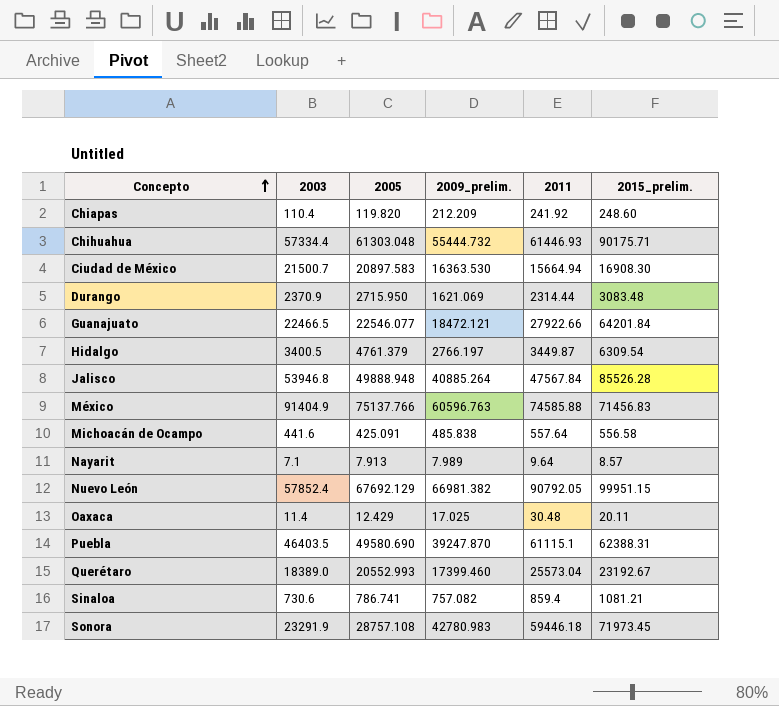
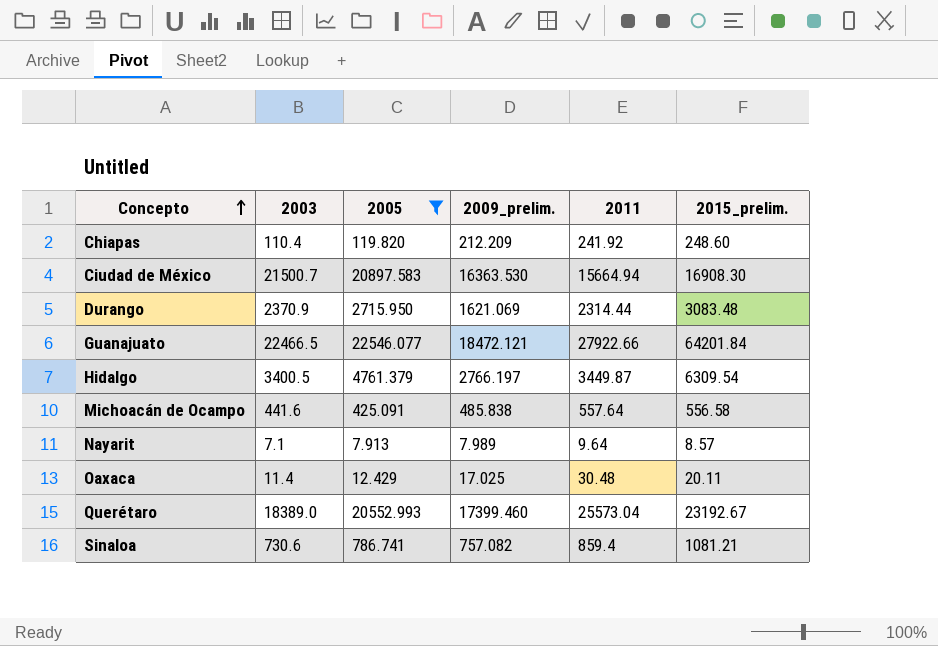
filter: none -> 2005 <= 22546.077

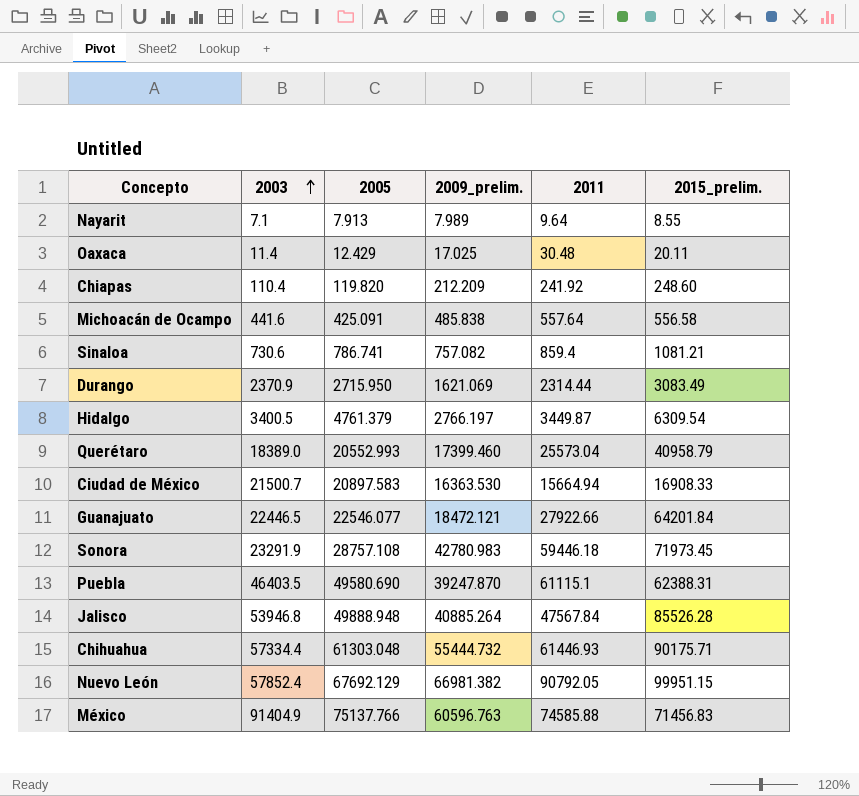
filter: 2005 <= 22546.077 -> none
row order: Concepto ascending -> 2003 ascending
Nayarit | 2015_prelim.: 8.57 -> 8.55
Durango | 2015_prelim.: 3083.48 -> 3083.49
Querétaro | 2015_prelim.: 23192.67 -> 40958.79
Ciudad de México | 2015_prelim.: 16908.30 -> 16908.33
Guanajuato | 2003: 22466.5 -> 22446.5

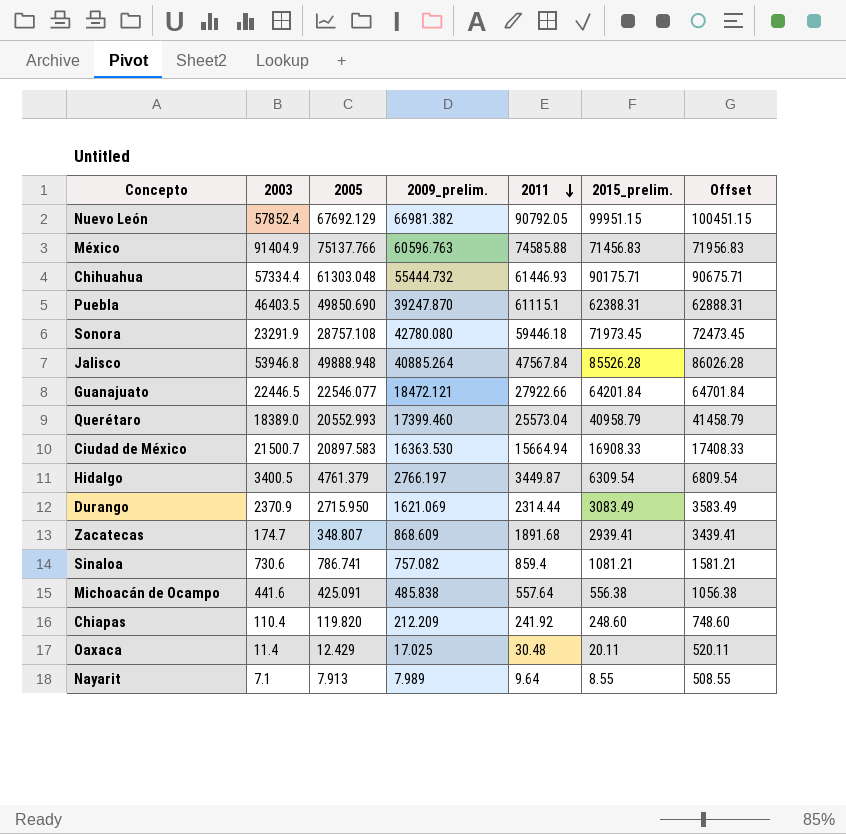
row order: 2003 ascending -> 2011 descending
column Offset | formula: none -> [2015_prelim.] + 500
Puebla | 2005: 49580.690 -> 49850.690
Sonora | 2009_prelim.: 42780.983 -> 42780.080
row Zacatecas: none -> 174.7 | 348.807 | 868.609 | 1891.68 | 2939.41 | 3439.41
Michoacán de Ocampo | 2015_prelim.: 556.58 -> 556.38

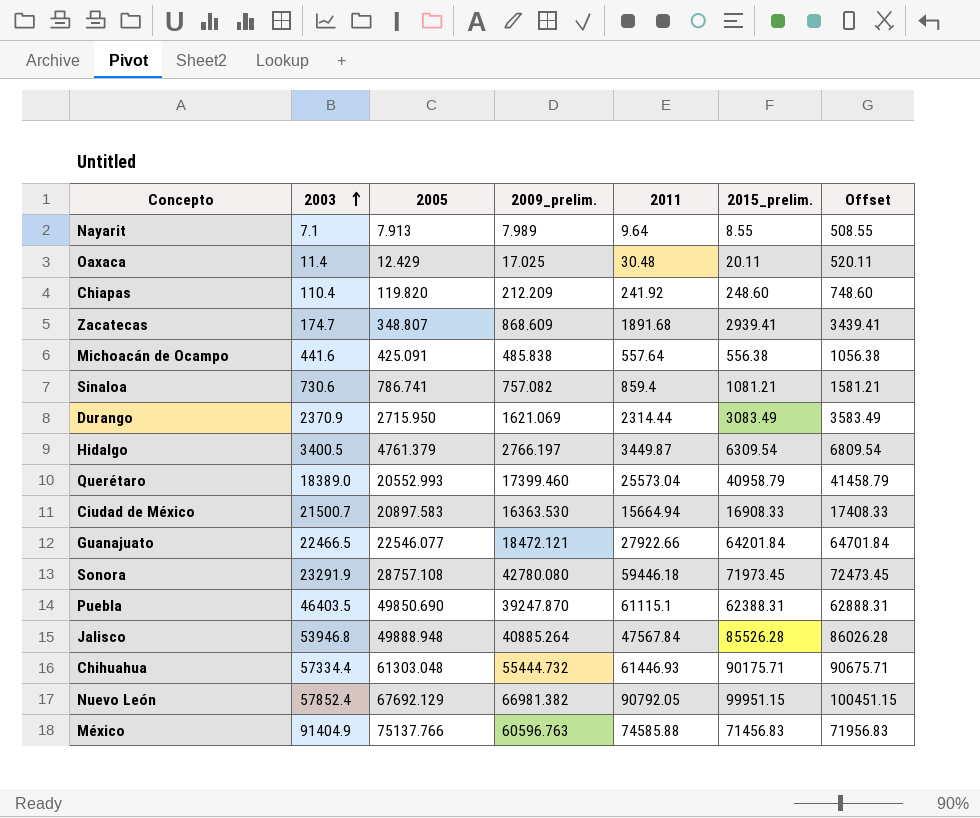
row order: 2011 descending -> 2003 ascending
Guanajuato | 2003: 22446.5 -> 22466.5

